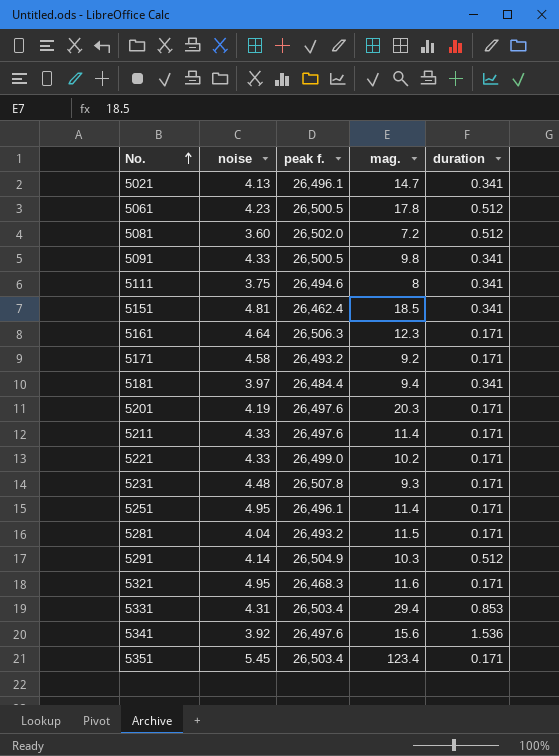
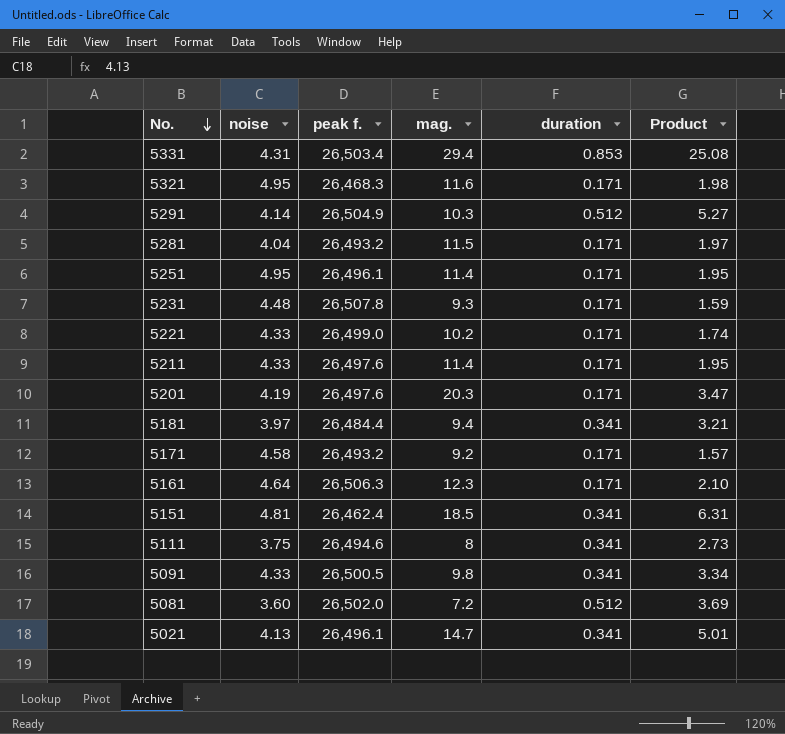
row order: No. ascending -> No. descending
column Product | formula: none -> [mag.] * [duration]
row 5061: 4.23 | 26,500.5 | 17.8 | 0.512 -> none
row 5341: 3.92 | 26,497.6 | 15.6 | 1.536 -> none
row 5351: 5.45 | 26,503.4 | 123.4 | 0.171 -> none

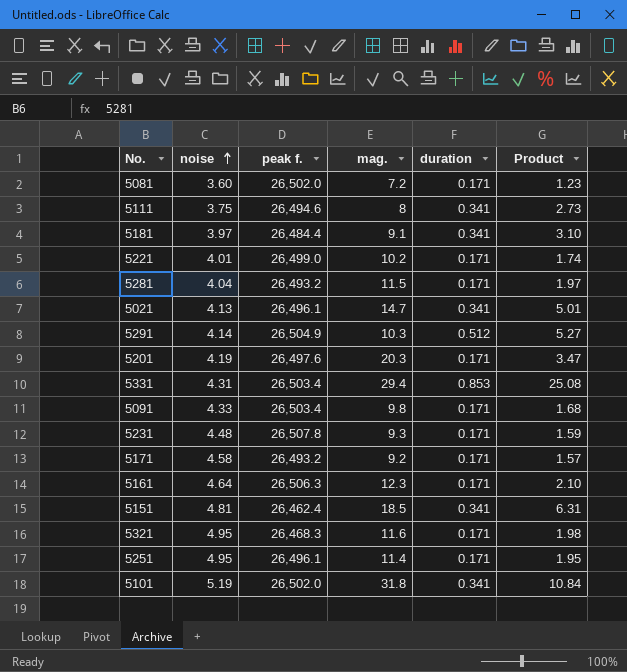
row order: No. descending -> noise ascending
row 5211: 4.33 | 26,497.6 | 11.4 | 0.171 | 1.95 -> none
5081 | duration: 0.512 -> 0.171
5081 | Product: 3.69 -> 1.23
5181 | mag.: 9.4 -> 9.1
5181 | Product: 3.21 -> 3.10
5221 | noise: 4.33 -> 4.01
5091 | peak f.: 26,500.5 -> 26,503.4
5091 | duration: 0.341 -> 0.171
5091 | Product: 3.34 -> 1.68
row 5101: none -> 5.19 | 26,502.0 | 31.8 | 0.341 | 10.84

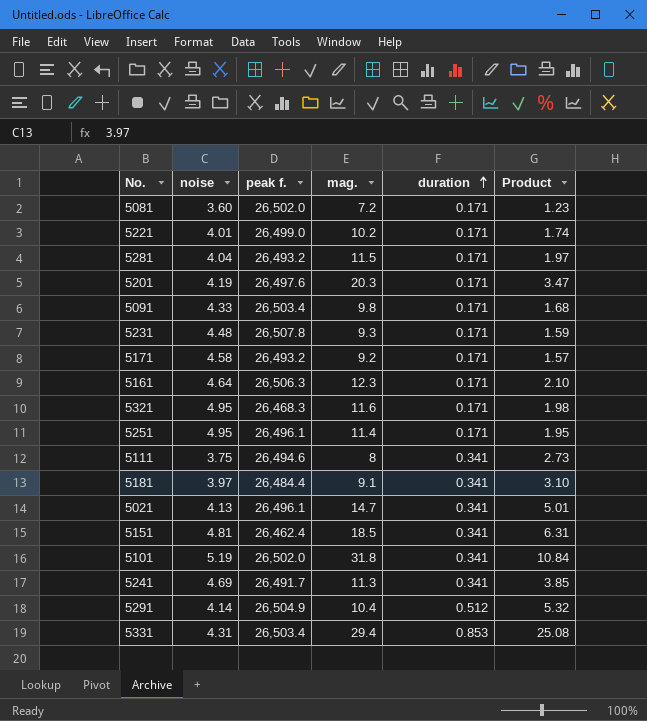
row order: noise ascending -> duration ascending
row 5241: none -> 4.69 | 26,491.7 | 11.3 | 0.341 | 3.85
5291 | mag.: 10.3 -> 10.4
5291 | Product: 5.27 -> 5.32

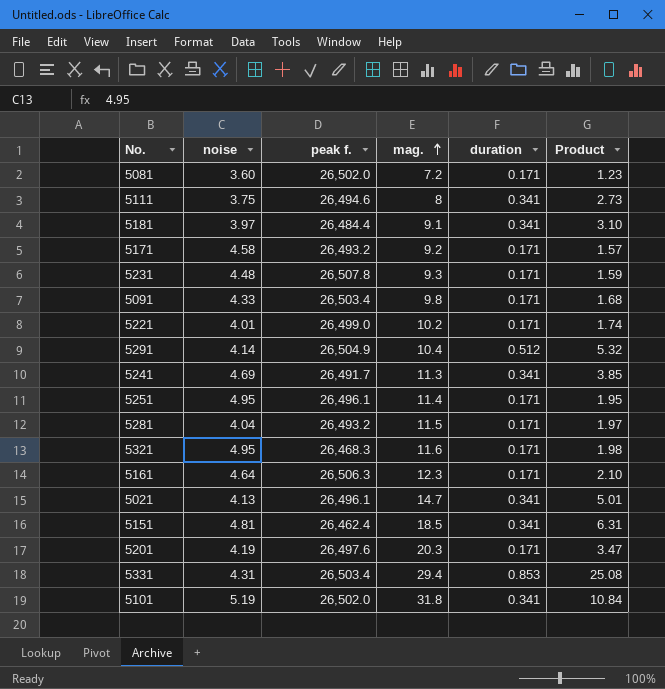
row order: duration ascending -> mag. ascending

